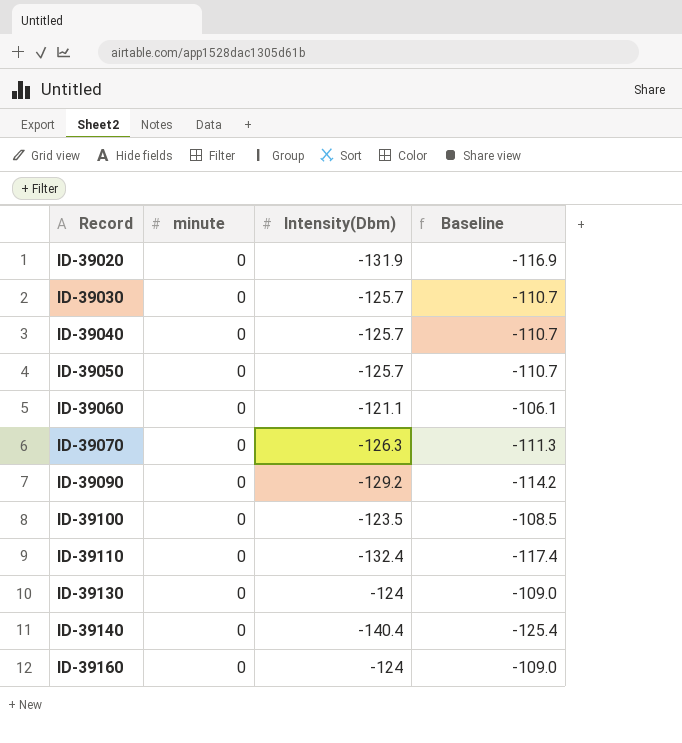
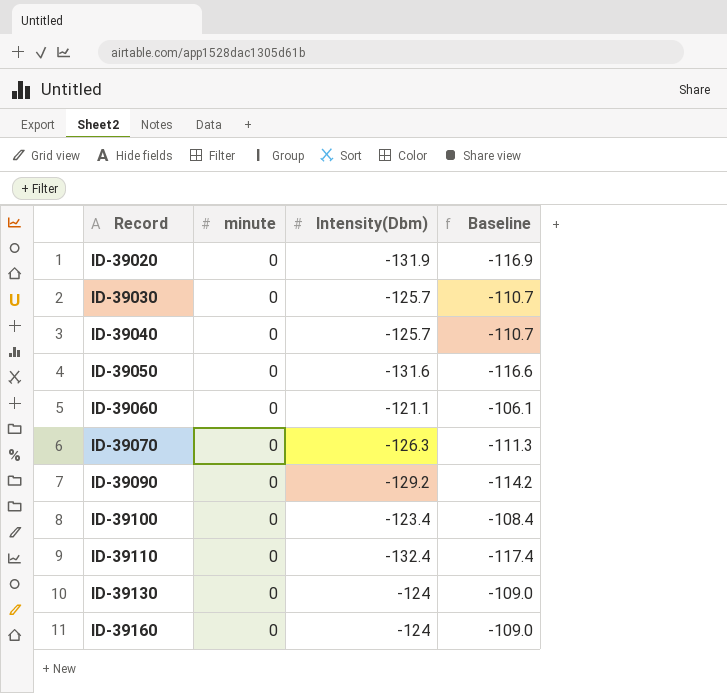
row ID-39140: 0 | -140.4 | -125.4 -> none
ID-39050 | Intensity(Dbm): -125.7 -> -131.6
ID-39050 | Baseline: -110.7 -> -116.6
ID-39100 | Intensity(Dbm): -123.5 -> -123.4
ID-39100 | Baseline: -108.5 -> -108.4

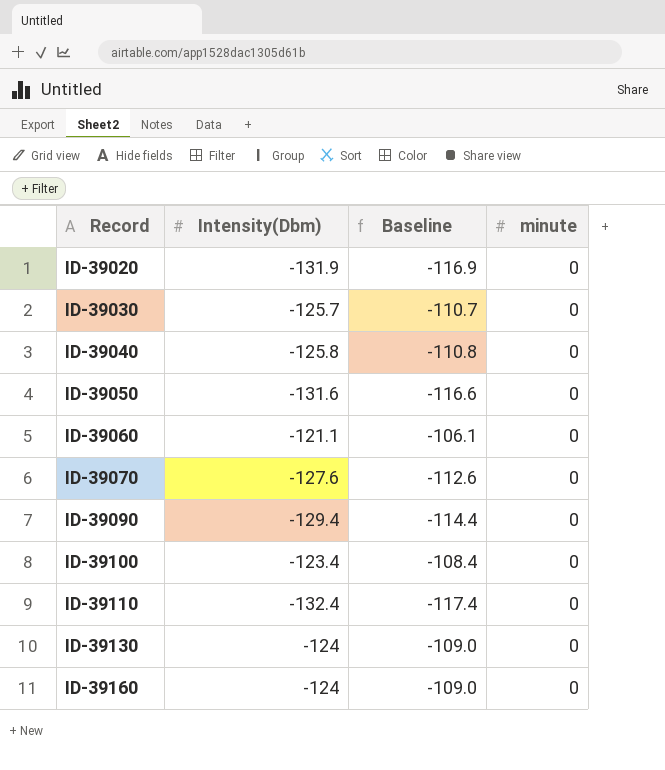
column minute | position: 2 -> 4
ID-39040 | Intensity(Dbm): -125.7 -> -125.8
ID-39040 | Baseline: -110.7 -> -110.8
ID-39070 | Intensity(Dbm): -126.3 -> -127.6
ID-39070 | Baseline: -111.3 -> -112.6
ID-39090 | Intensity(Dbm): -129.2 -> -129.4
ID-39090 | Baseline: -114.2 -> -114.4

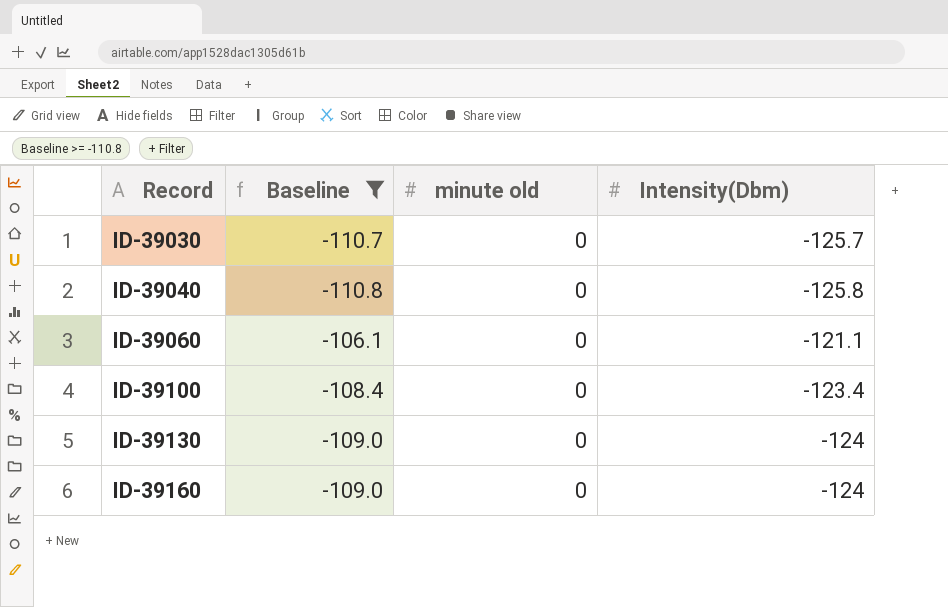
filter: none -> Baseline >= -110.8
column name: minute -> minute old
column Intensity(Dbm) | position: 2 -> 4

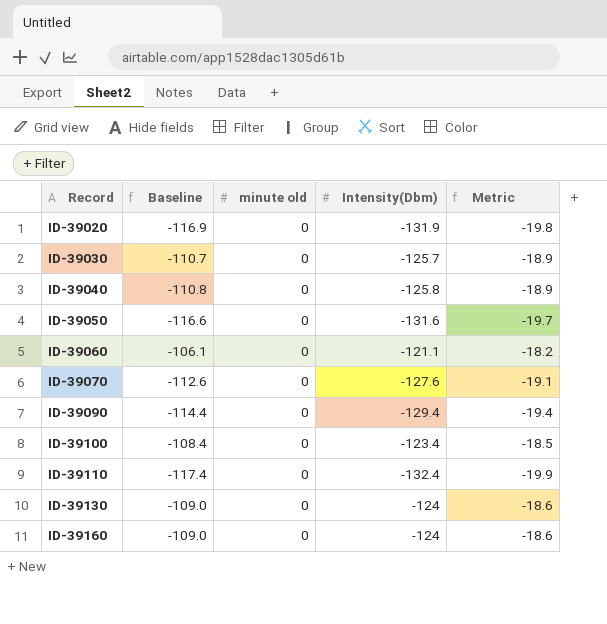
filter: Baseline >= -110.8 -> none
column Metric | formula: none -> [Intensity(Dbm)] * 0.15

